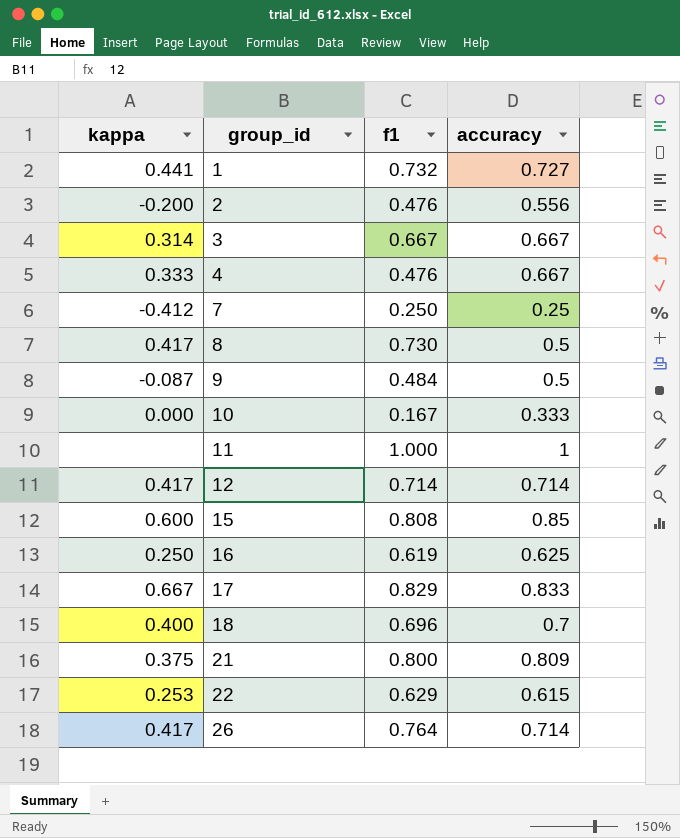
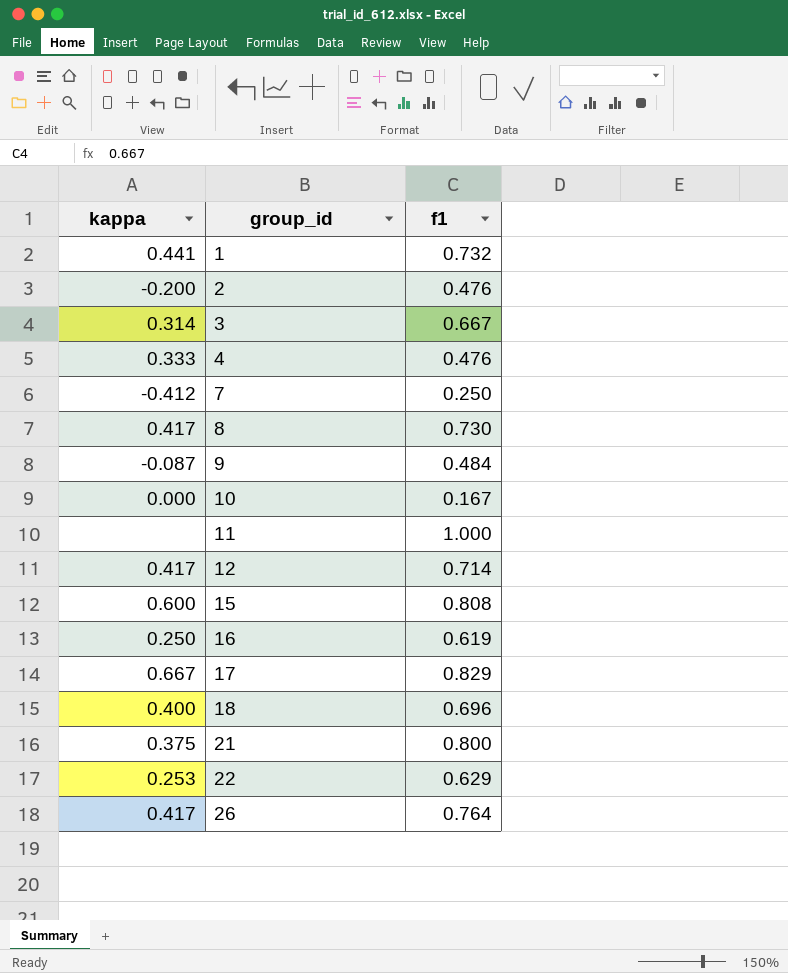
column accuracy | position: 4 -> none

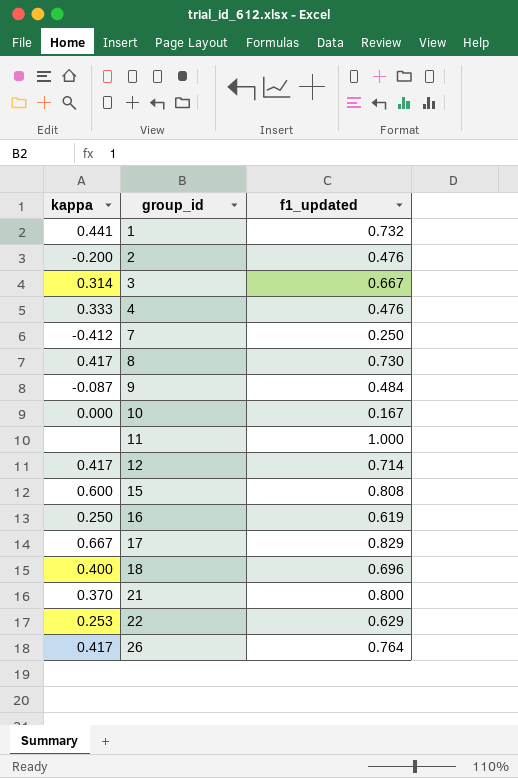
column name: f1 -> f1_updated
21 | kappa: 0.375 -> 0.370

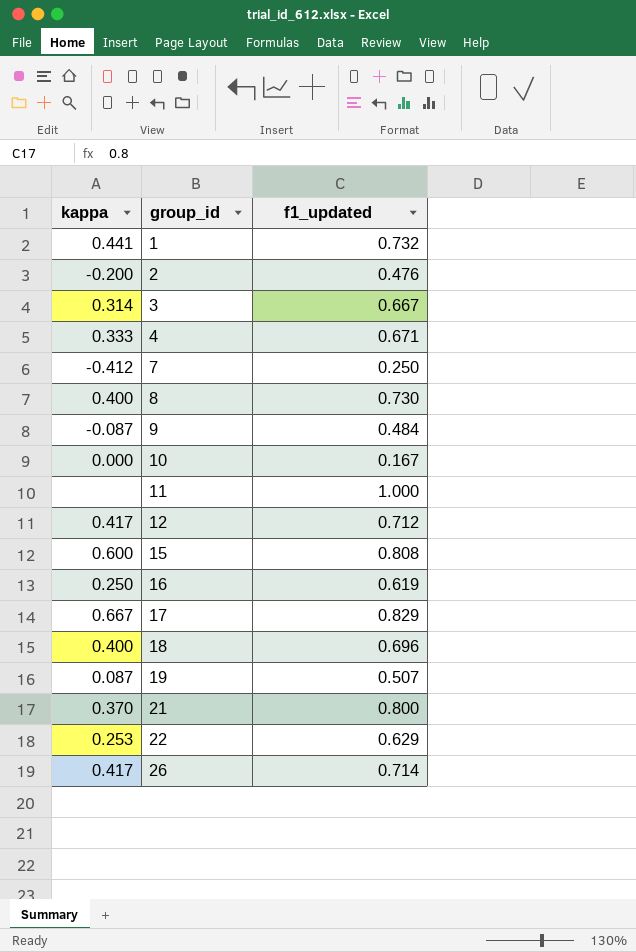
4 | f1_updated: 0.476 -> 0.671
8 | kappa: 0.417 -> 0.400
12 | f1_updated: 0.714 -> 0.712
row 19: none -> 0.087 | 0.507
26 | f1_updated: 0.764 -> 0.714

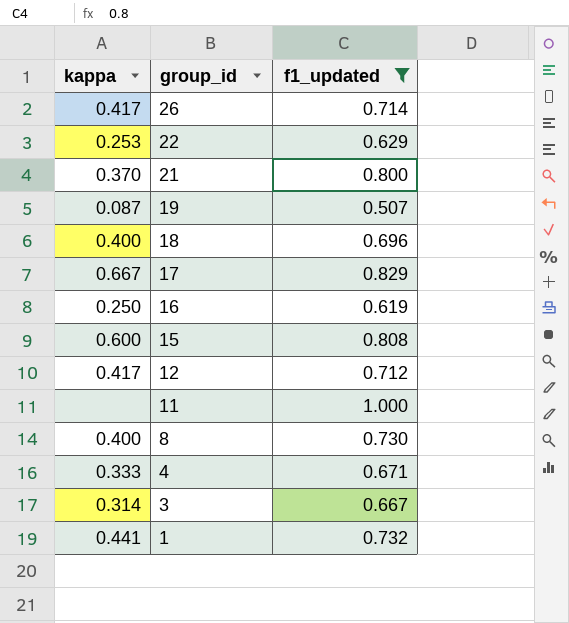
filter: none -> f1_updated >= 0.507
row order: group_id ascending -> group_id descending

